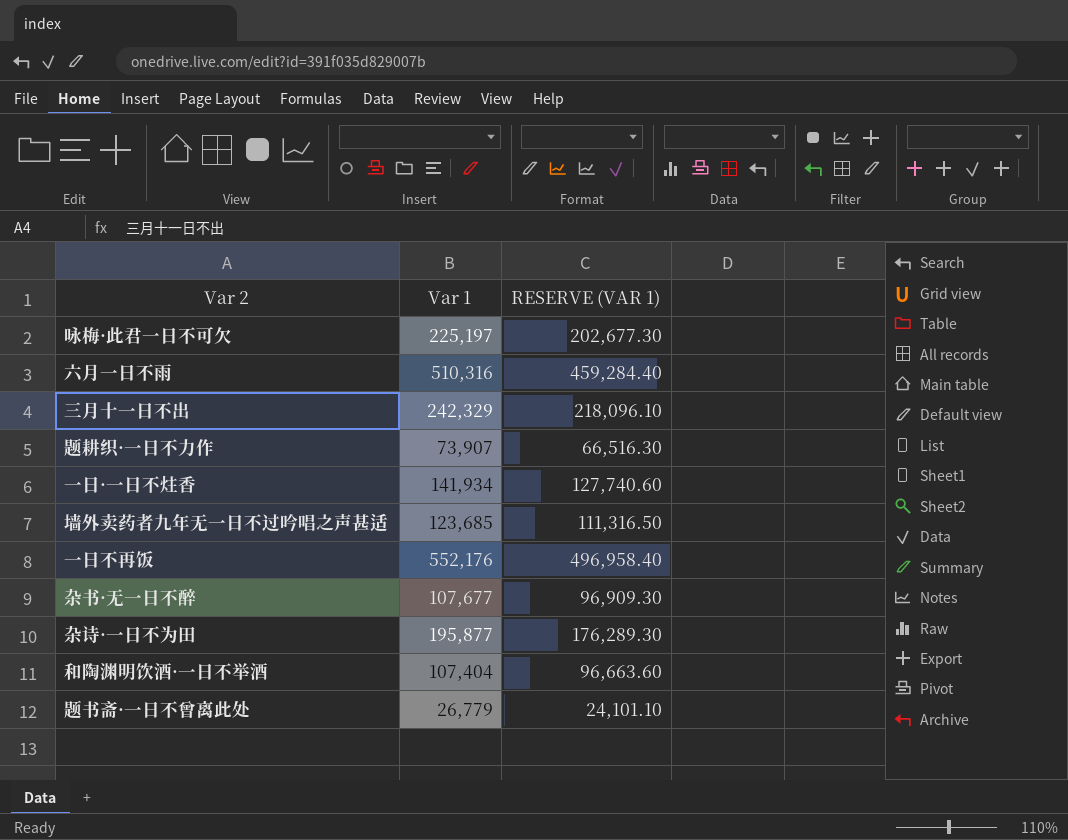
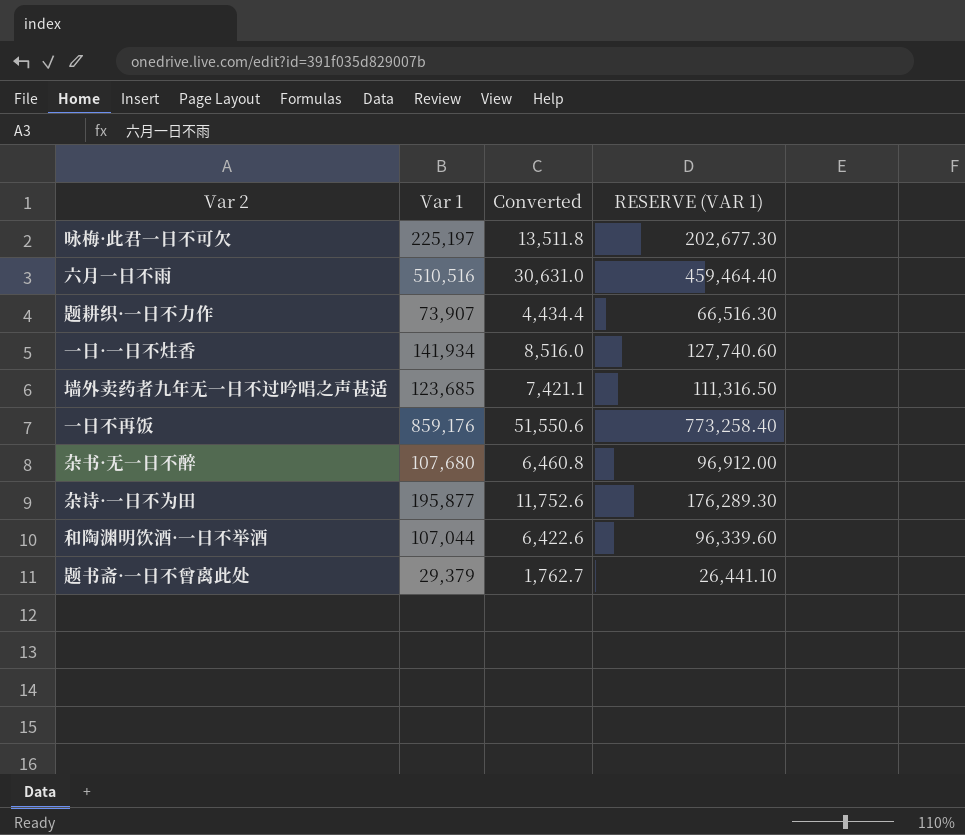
column Converted | formula: none -> [Var 1] * 0.06
row 三月十一日不出: 242,329 | 218,096.10 -> none
六月一日不雨 | Var 1: 510,316 -> 510,516
六月一日不雨 | RESERVE (VAR 1): 459,284.40 -> 459,464.40
一日不再饭 | Var 1: 552,176 -> 859,176
一日不再饭 | RESERVE (VAR 1): 496,958.40 -> 773,258.40
杂书·无一日不醉 | Var 1: 107,677 -> 107,680
杂书·无一日不醉 | RESERVE (VAR 1): 96,909.30 -> 96,912.00
和陶渊明饮酒·一日不举酒 | Var 1: 107,404 -> 107,044
和陶渊明饮酒·一日不举酒 | RESERVE (VAR 1): 96,663.60 -> 96,339.60
题书斋·一日不曾离此处 | Var 1: 26,779 -> 29,379
题书斋·一日不曾离此处 | RESERVE (VAR 1): 24,101.10 -> 26,441.10

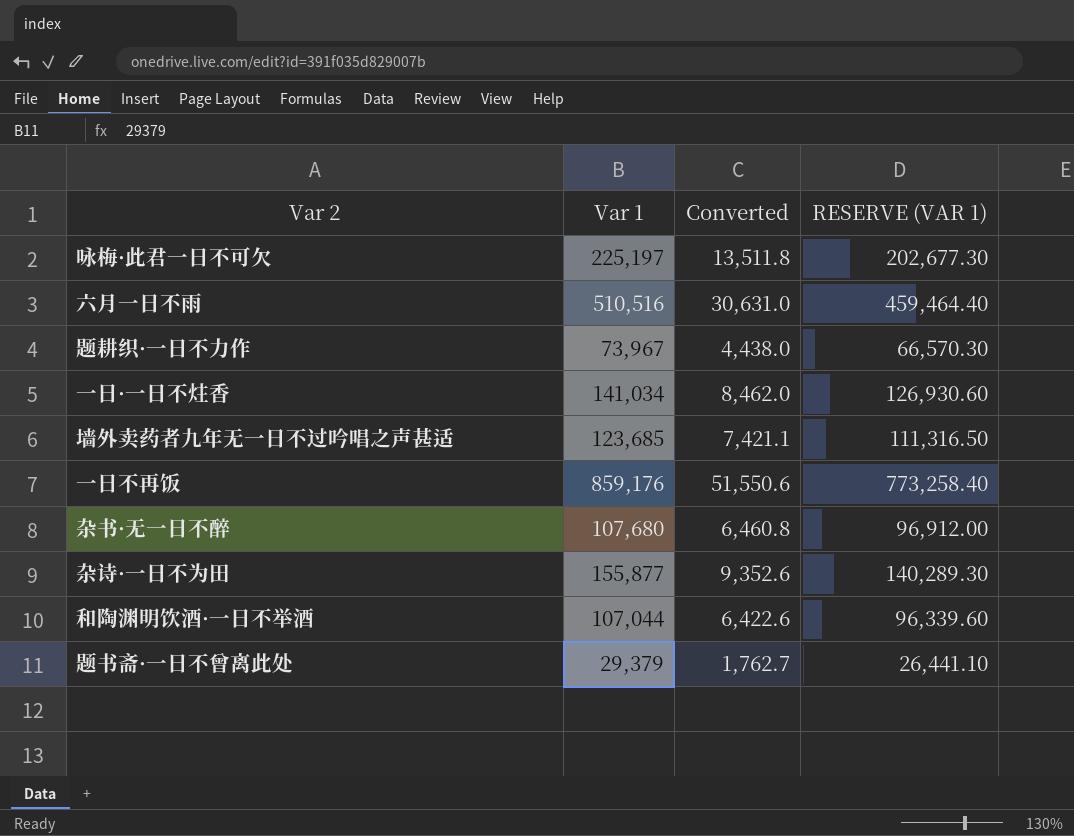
题耕织·一日不力作 | Var 1: 73,907 -> 73,967
题耕织·一日不力作 | Converted: 4,434.4 -> 4,438.0
题耕织·一日不力作 | RESERVE (VAR 1): 66,516.30 -> 66,570.30
一日·一日不炷香 | Var 1: 141,934 -> 141,034
一日·一日不炷香 | Converted: 8,516.0 -> 8,462.0
一日·一日不炷香 | RESERVE (VAR 1): 127,740.60 -> 126,930.60
杂诗·一日不为田 | Var 1: 195,877 -> 155,877
杂诗·一日不为田 | Converted: 11,752.6 -> 9,352.6
杂诗·一日不为田 | RESERVE (VAR 1): 176,289.30 -> 140,289.30

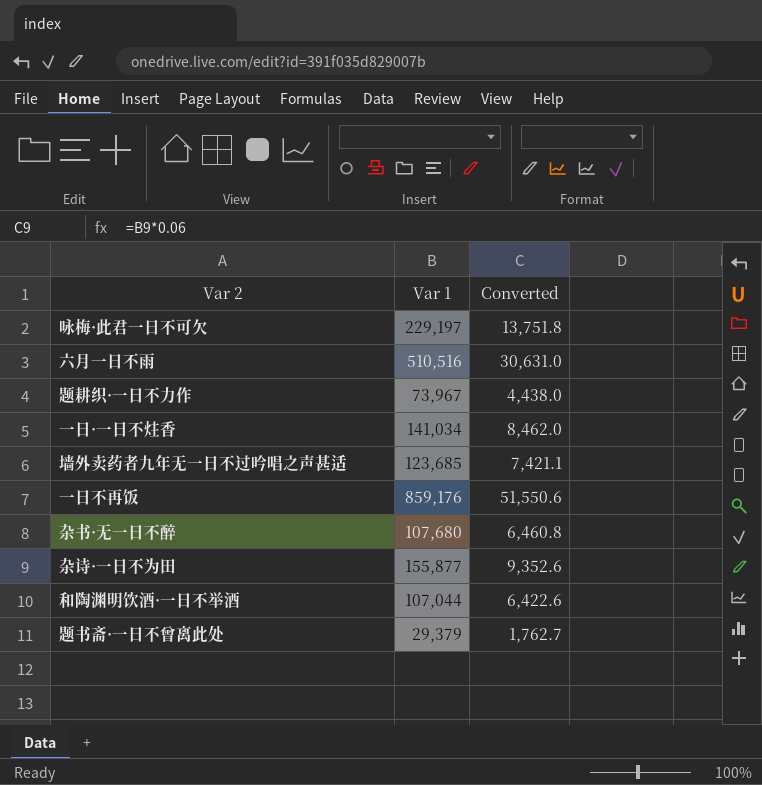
column RESERVE (VAR 1) | formula: [Var 1] * 0.9 -> none
咏梅·此君一日不可欠 | Var 1: 225,197 -> 229,197
咏梅·此君一日不可欠 | Converted: 13,511.8 -> 13,751.8

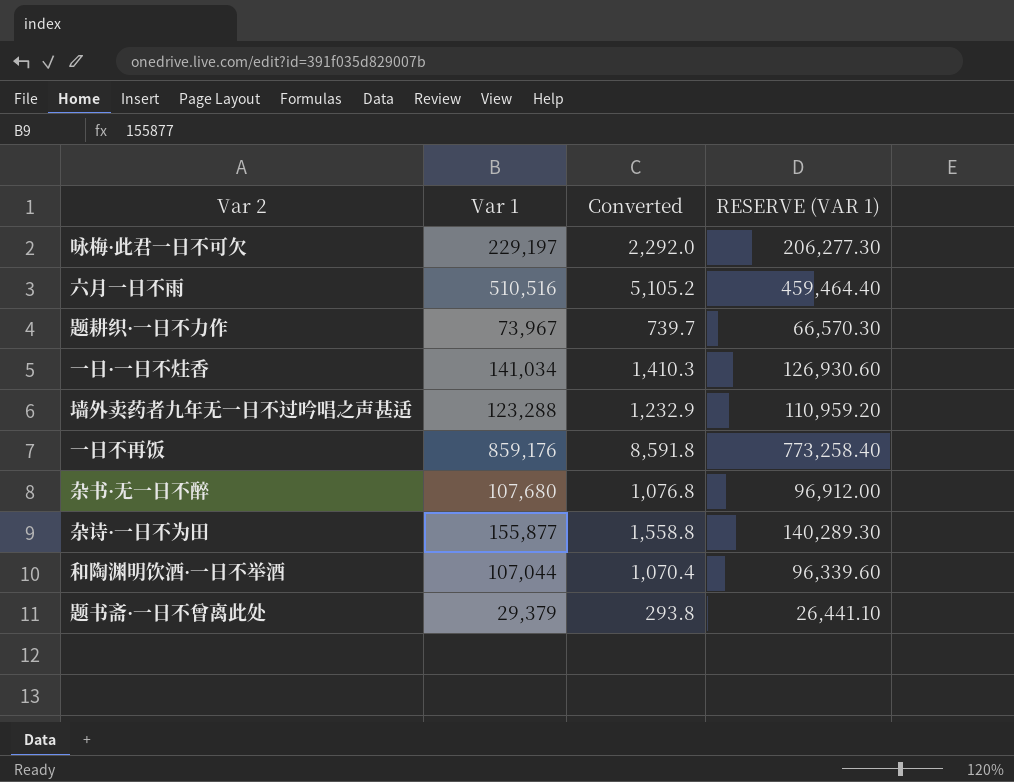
column Converted | formula: [Var 1] * 0.06 -> [Var 1] * 0.01
column RESERVE (VAR 1) | formula: none -> [Var 1] * 0.9
墙外卖药者九年无一日不过吟唱之声甚适 | Var 1: 123,685 -> 123,288

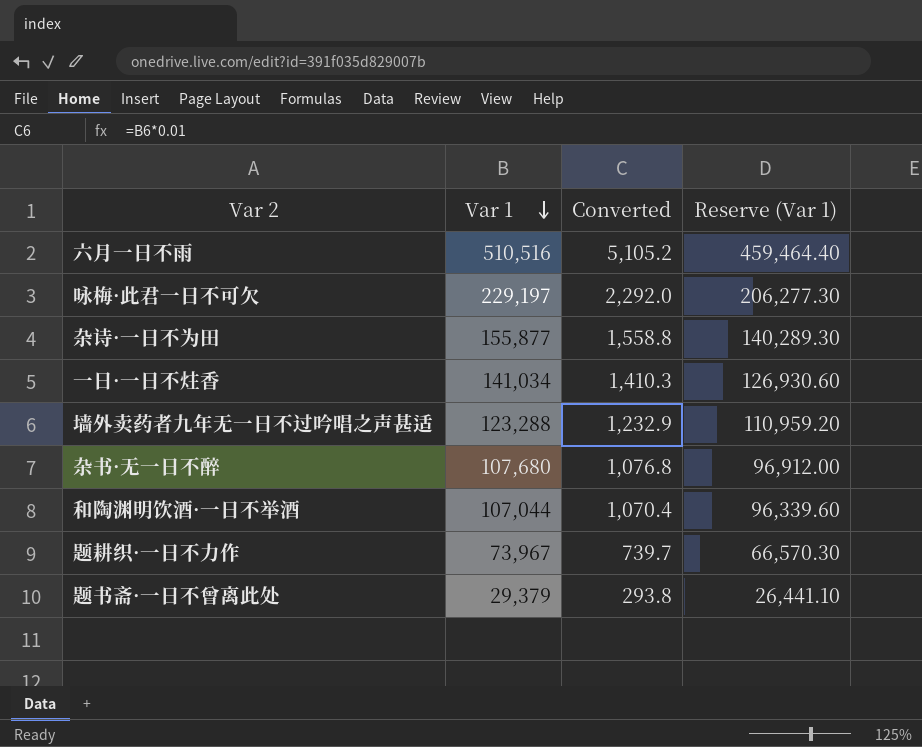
row order: none -> Var 1 descending
column name: RESERVE (VAR 1) -> Reserve (Var 1)
row 一日不再饭: 859,176 | 8,591.8 | 773,258.40 -> none

